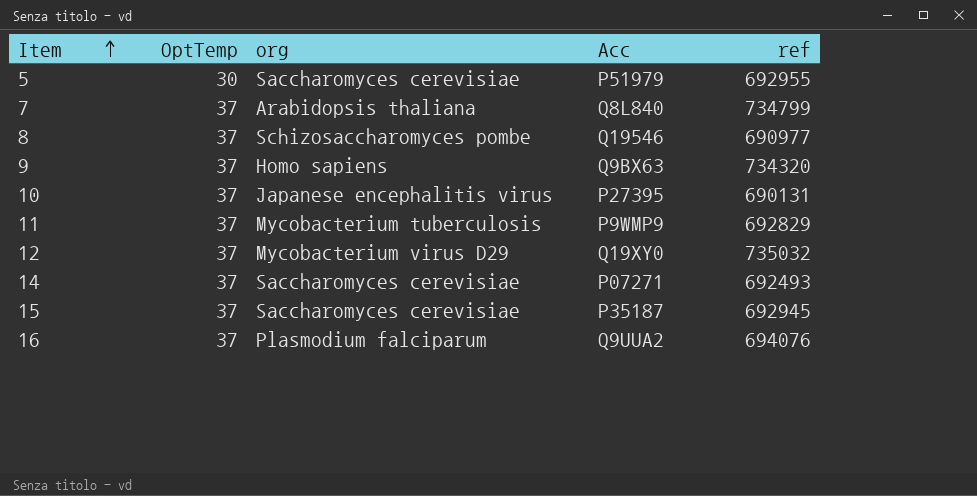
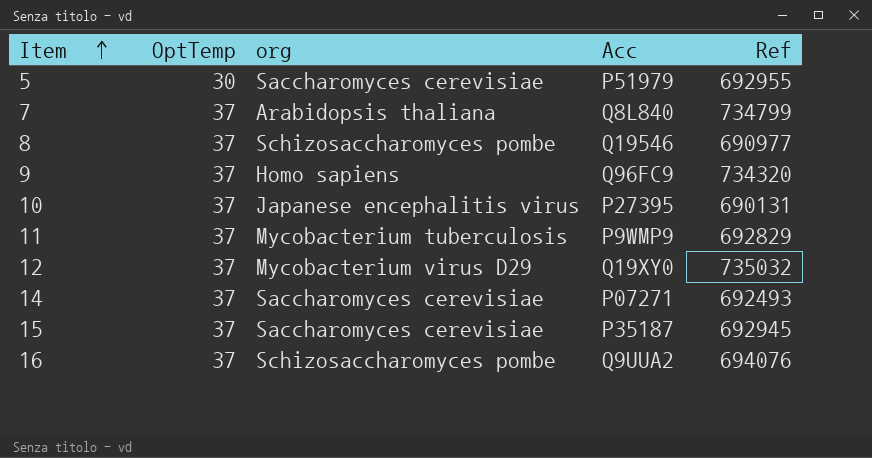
column name: ref -> Ref
9 | Acc: Q9BX63 -> Q96FC9
16 | org: Plasmodium falciparum -> Schizosaccharomyces pombe

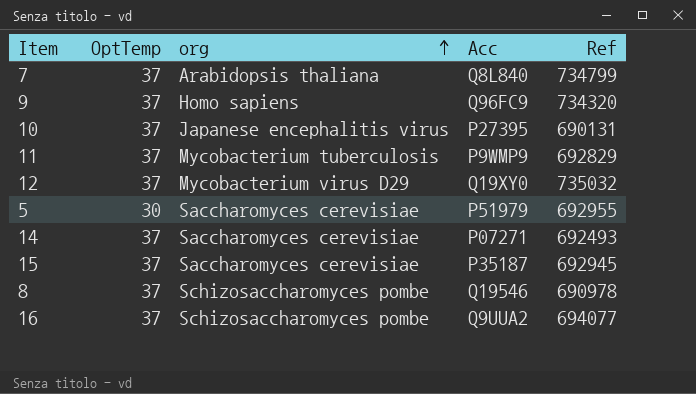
row order: Item ascending -> org ascending
8 | Ref: 690977 -> 690978
16 | Ref: 694076 -> 694077

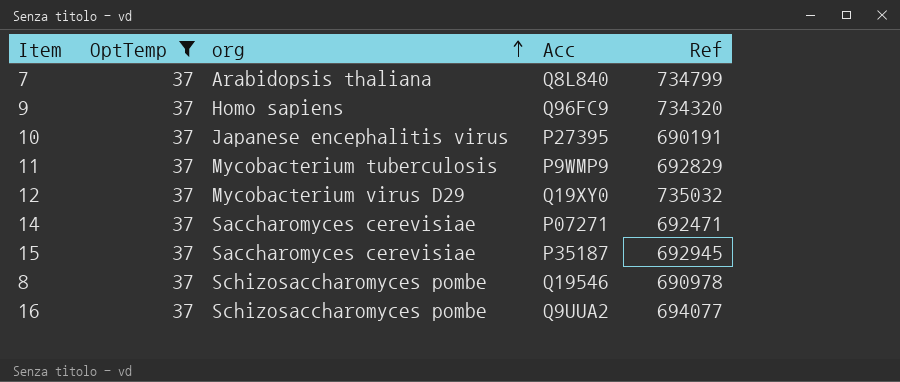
filter: none -> OptTemp = 37
10 | Ref: 690131 -> 690191
14 | Ref: 692493 -> 692471

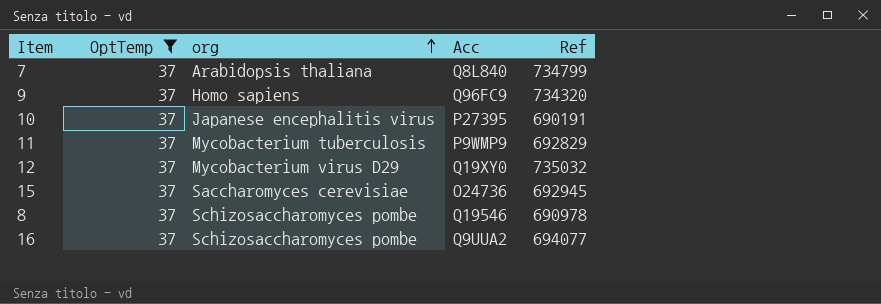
row 14: 37 | Saccharomyces cerevisiae | P07271 | 692471 -> none
15 | Acc: P35187 -> O24736

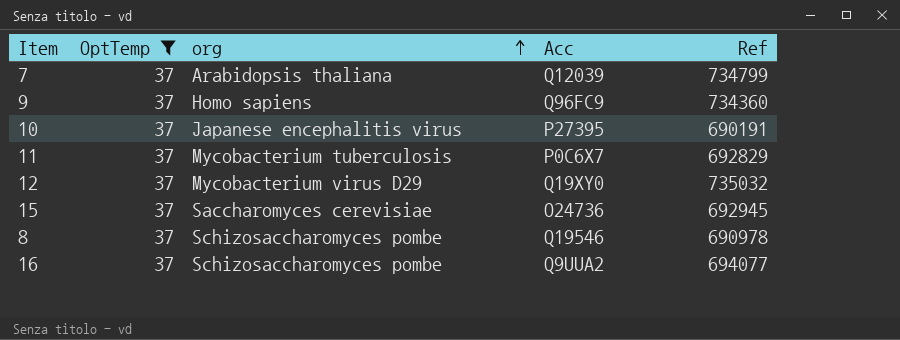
7 | Acc: Q8L840 -> Q12039
9 | Ref: 734320 -> 734360
11 | Acc: P9WMP9 -> P0C6X7

